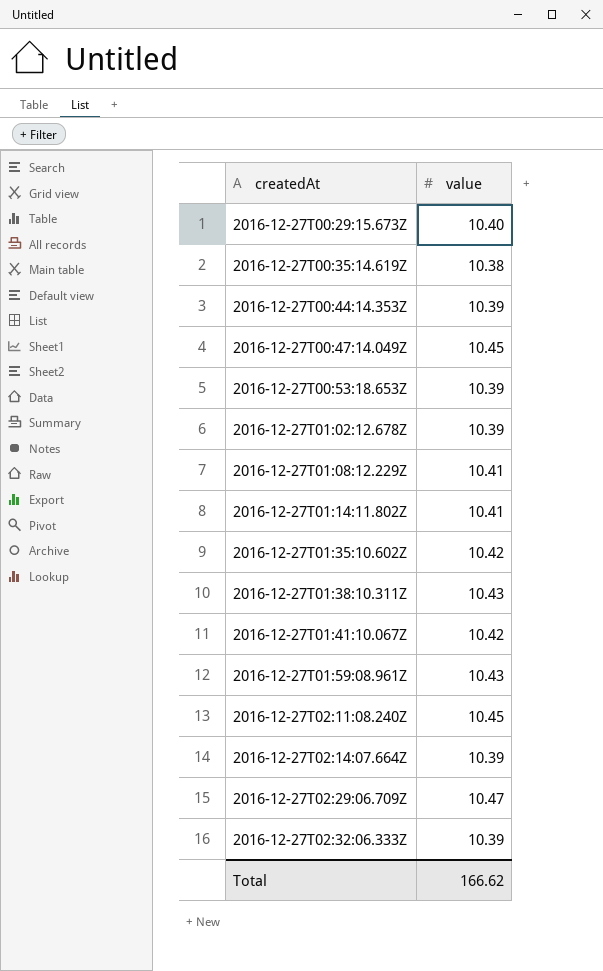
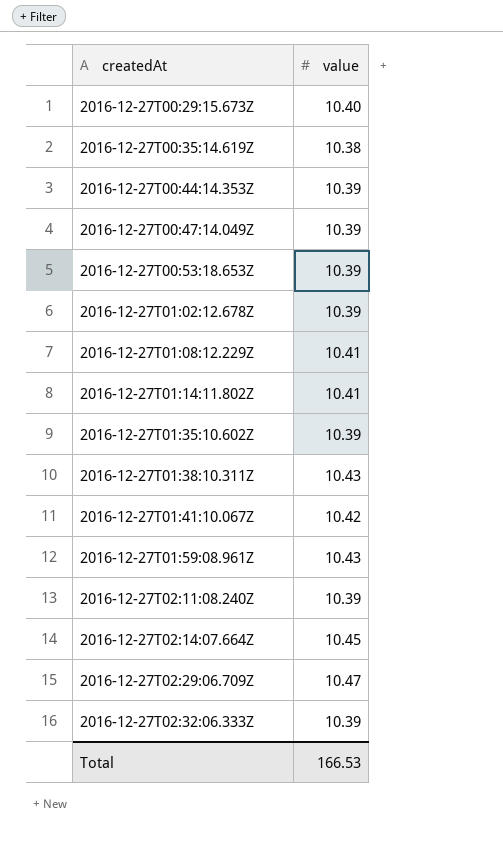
2016-12-27T00:47:14.049Z | value: 10.45 -> 10.39
2016-12-27T01:35:10.602Z | value: 10.42 -> 10.39
2016-12-27T02:11:08.240Z | value: 10.45 -> 10.39
2016-12-27T02:14:07.664Z | value: 10.39 -> 10.45
Total | value: 166.62 -> 166.53

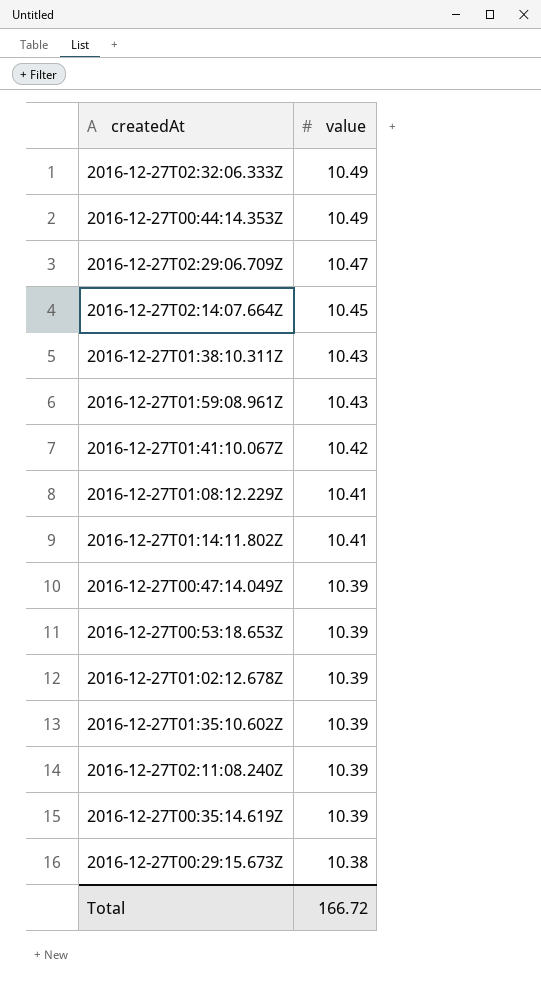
row order: createdAt ascending -> value descending
2016-12-27T02:32:06.333Z | value: 10.39 -> 10.49
2016-12-27T00:44:14.353Z | value: 10.39 -> 10.49
2016-12-27T00:35:14.619Z | value: 10.38 -> 10.39
2016-12-27T00:29:15.673Z | value: 10.40 -> 10.38
Total | value: 166.53 -> 166.72

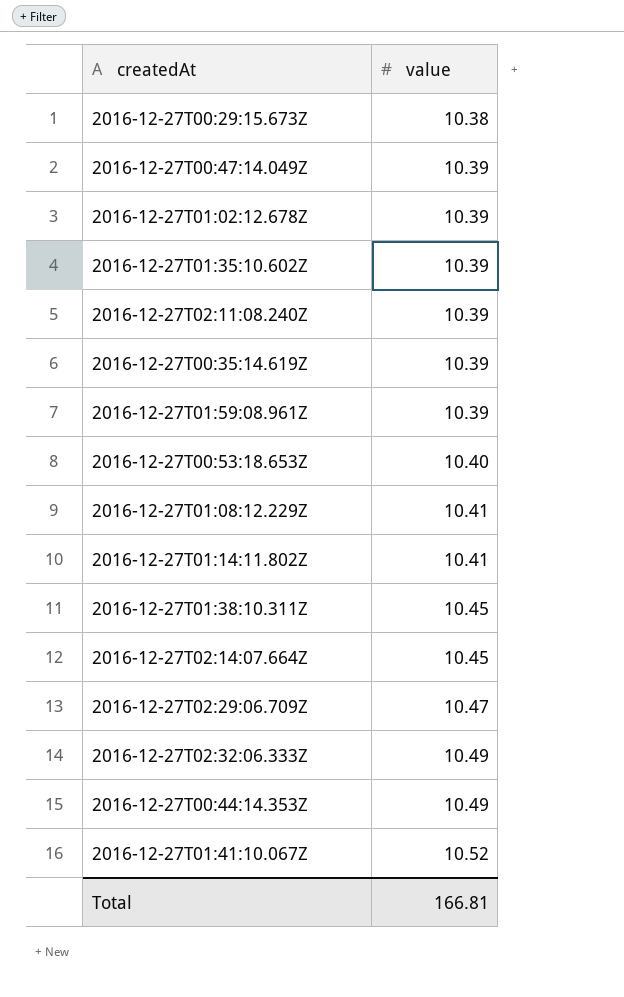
row order: value descending -> value ascending
2016-12-27T01:59:08.961Z | value: 10.43 -> 10.39
2016-12-27T00:53:18.653Z | value: 10.39 -> 10.40
2016-12-27T01:38:10.311Z | value: 10.43 -> 10.45
2016-12-27T01:41:10.067Z | value: 10.42 -> 10.52
Total | value: 166.72 -> 166.81

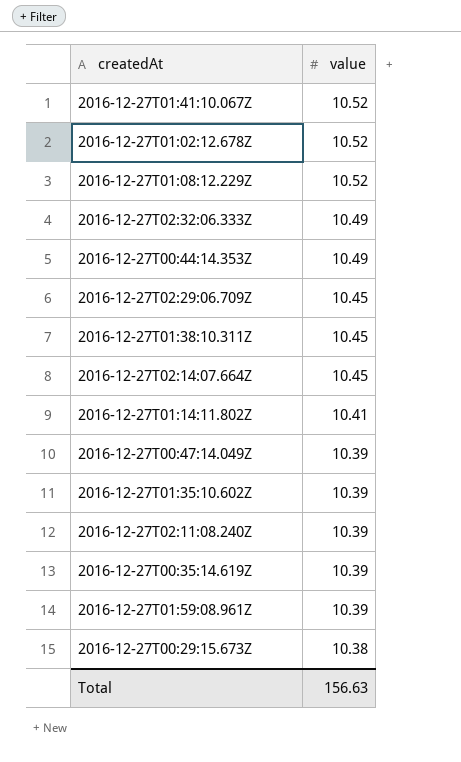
row order: value ascending -> value descending
row 2016-12-27T00:53:18.653Z: 10.40 -> none
2016-12-27T01:02:12.678Z | value: 10.39 -> 10.52
2016-12-27T01:08:12.229Z | value: 10.41 -> 10.52
2016-12-27T02:29:06.709Z | value: 10.47 -> 10.45
Total | value: 166.81 -> 156.63

